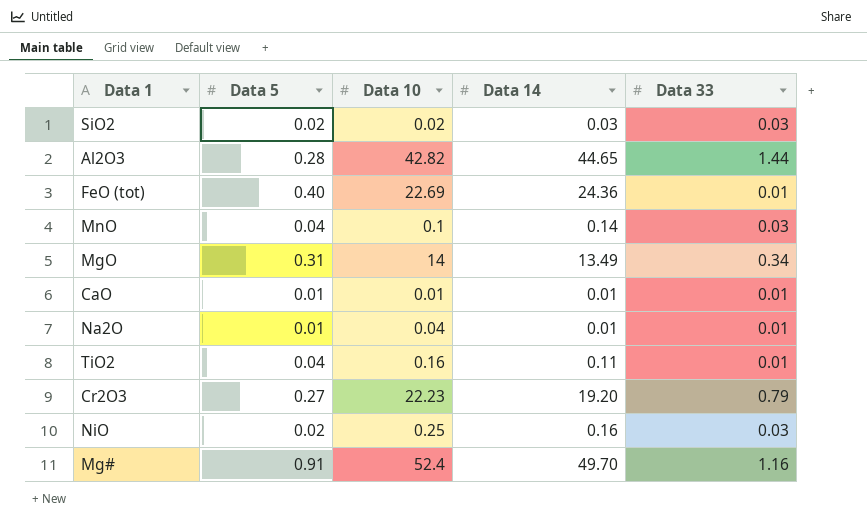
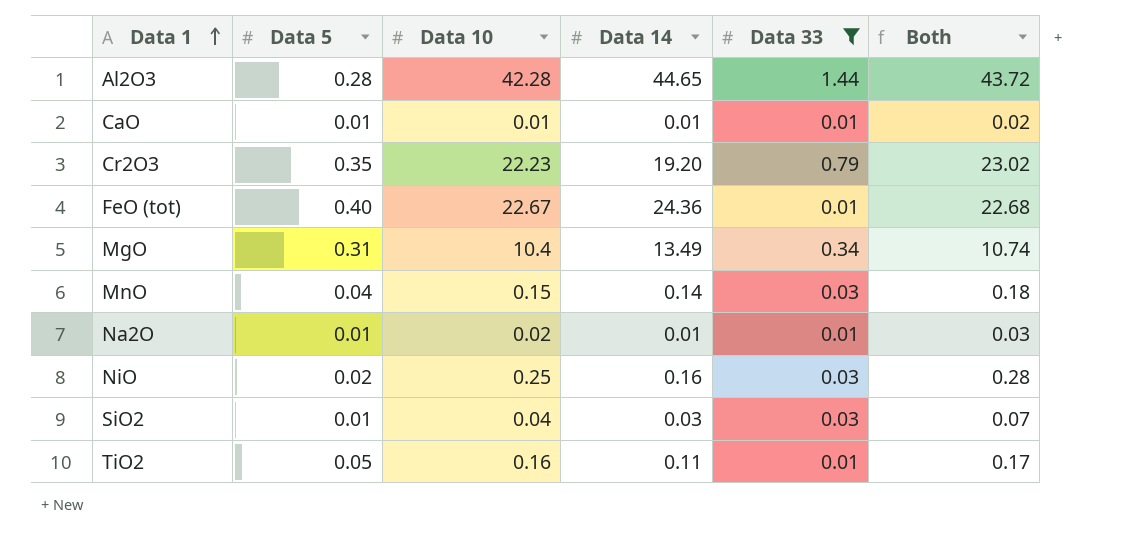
filter: none -> Data 33 != 1.16
row order: none -> Data 1 ascending
column Both | formula: none -> [Data 10] + [Data 33]
Al2O3 | Data 10: 42.82 -> 42.28
Cr2O3 | Data 5: 0.27 -> 0.35
FeO (tot) | Data 10: 22.69 -> 22.67
MgO | Data 10: 14 -> 10.4
MnO | Data 10: 0.1 -> 0.15
Na2O | Data 10: 0.04 -> 0.02
SiO2 | Data 5: 0.02 -> 0.01
SiO2 | Data 10: 0.02 -> 0.04
TiO2 | Data 5: 0.04 -> 0.05

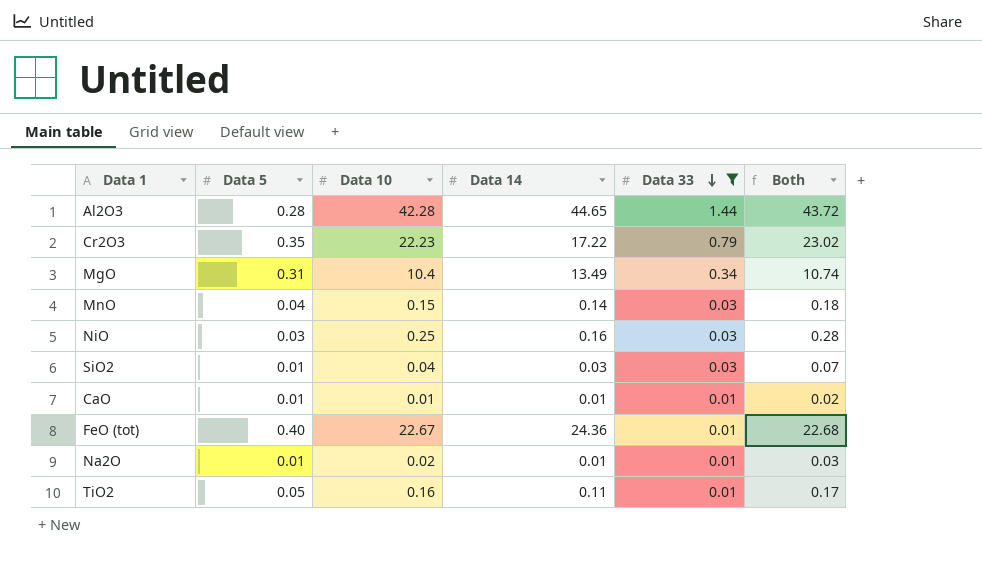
row order: Data 1 ascending -> Data 33 descending
Cr2O3 | Data 14: 19.20 -> 17.22
NiO | Data 5: 0.02 -> 0.03

